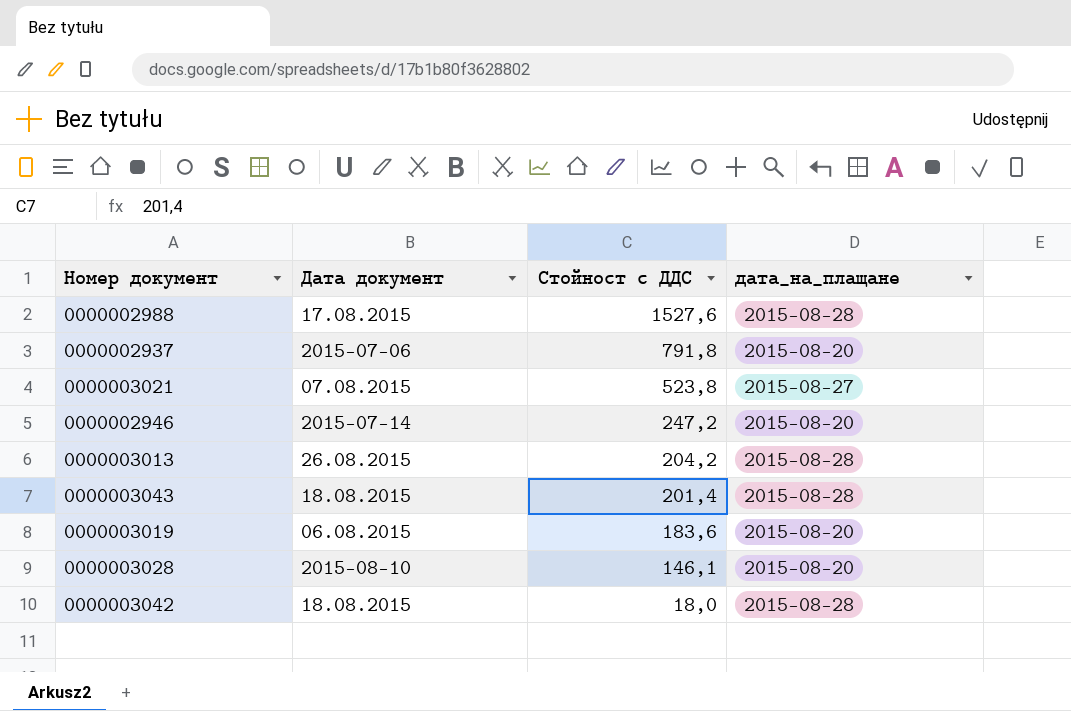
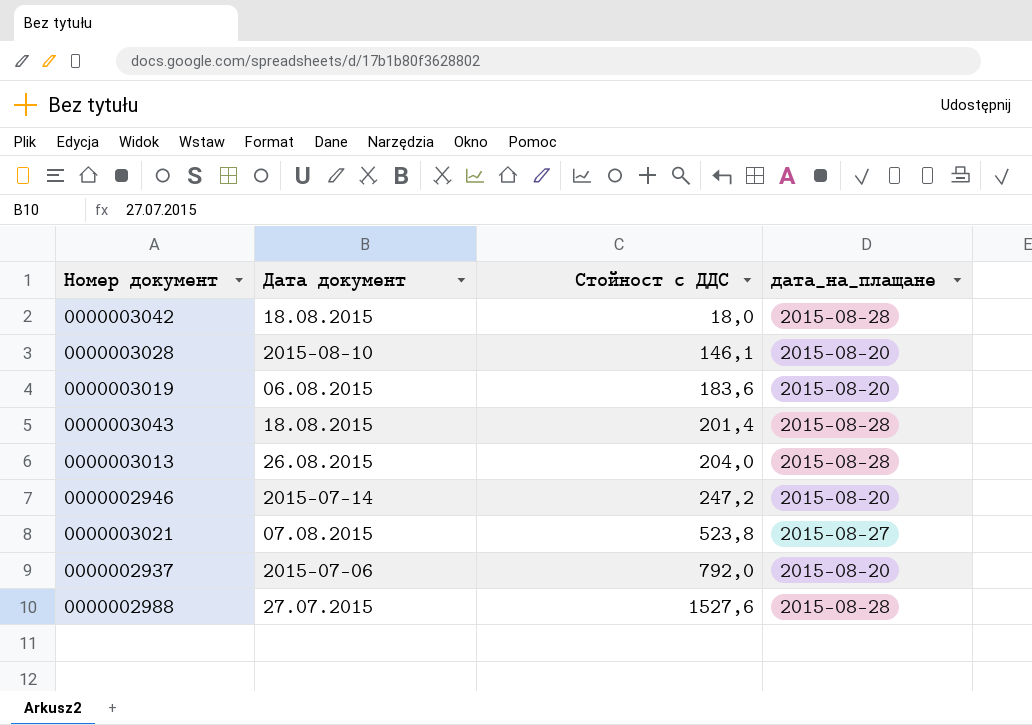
row order: Стойност с ДДС descending -> Стойност с ДДС ascending
0000003013 | Стойност с ДДС: 204,2 -> 204,0
0000002937 | Стойност с ДДС: 791,8 -> 792,0
0000002988 | Дата документ: 17.08.2015 -> 27.07.2015

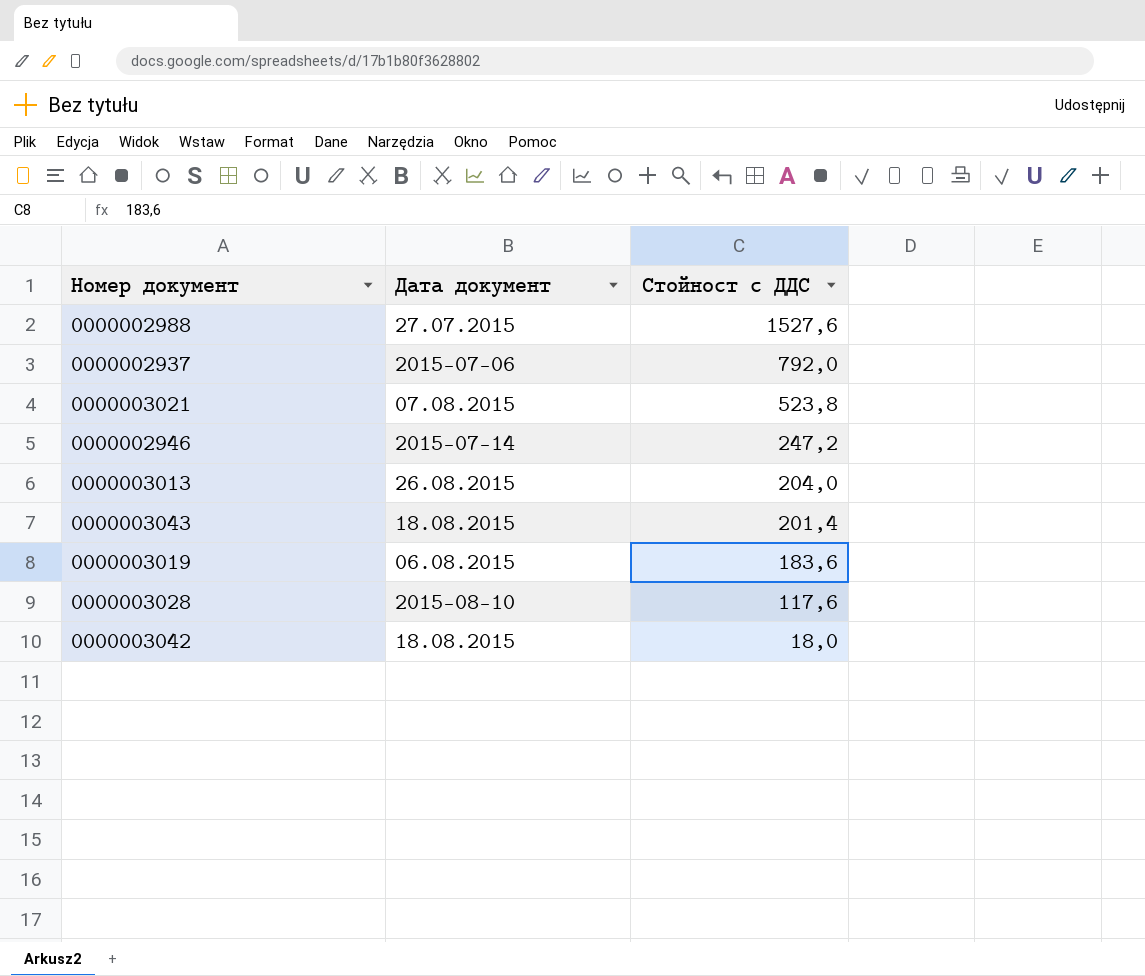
row order: Стойност с ДДС ascending -> Стойност с ДДС descending
column дата_на_плащане | position: 4 -> none
0000003028 | Стойност с ДДС: 146,1 -> 117,6

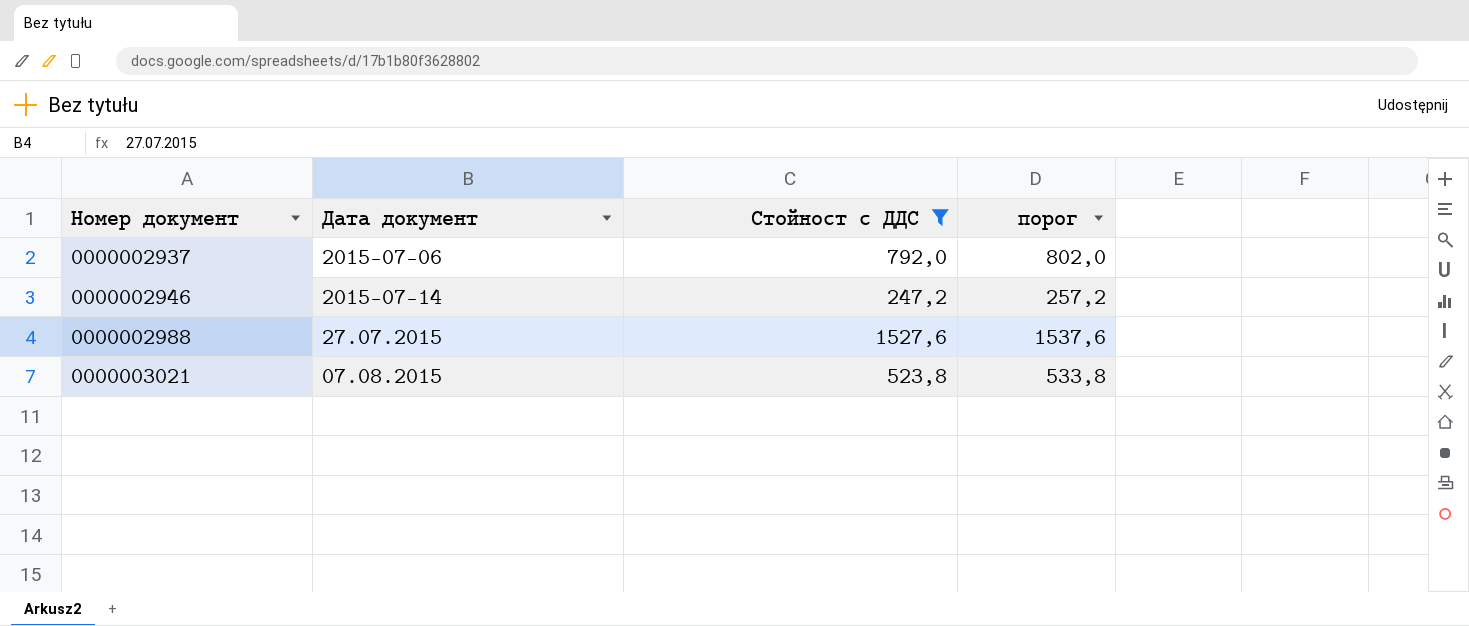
filter: none -> Стойност с ДДС >= 247,2
row order: Стойност с ДДС descending -> Номер документ ascending
column порог | formula: none -> [Стойност с ДДС] + 10

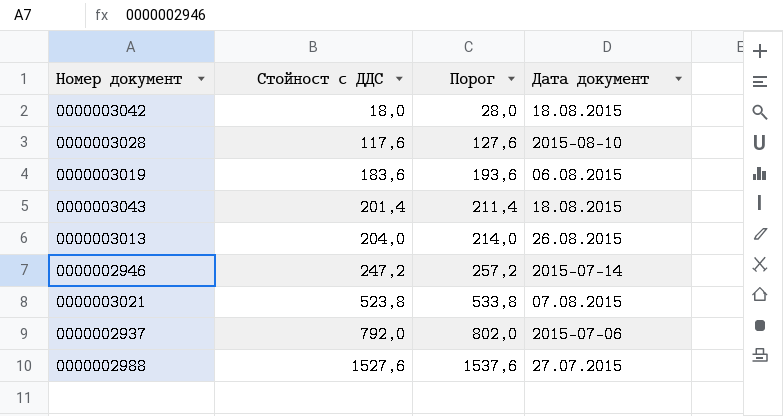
filter: Стойност с ДДС >= 247,2 -> none
row order: Номер документ ascending -> Стойност с ДДС ascending
column name: порог -> Порог
column Дата документ | position: 2 -> 4

